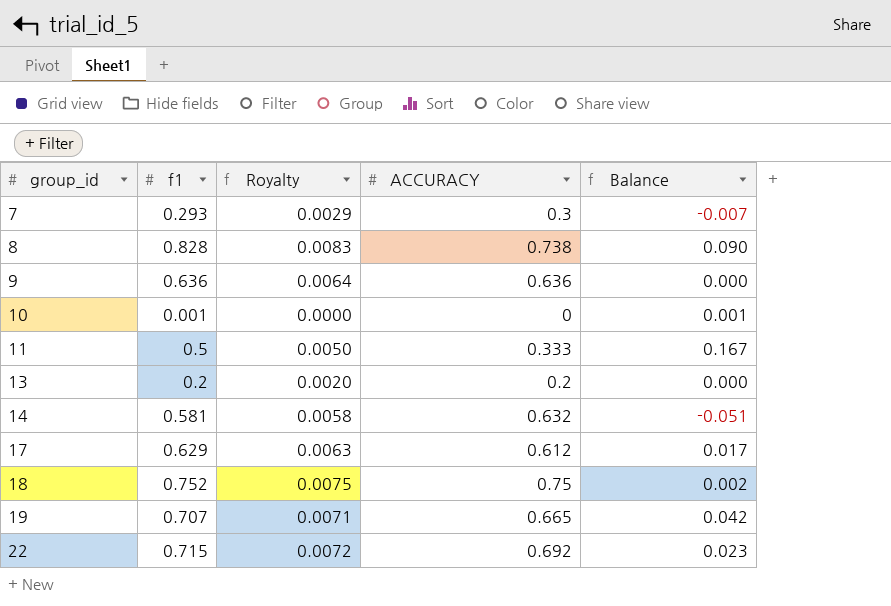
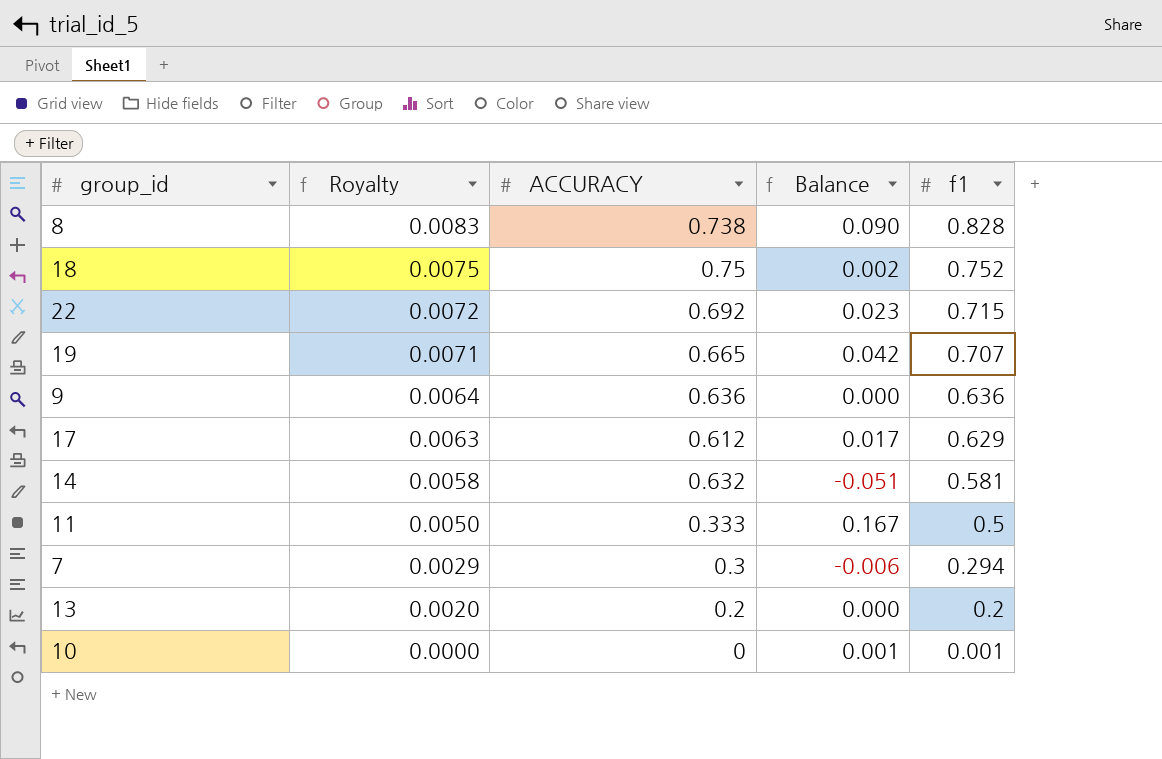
row order: group_id ascending -> Royalty descending
column f1 | position: 2 -> 5
7 | Balance: -0.007 -> -0.006
7 | f1: 0.293 -> 0.294

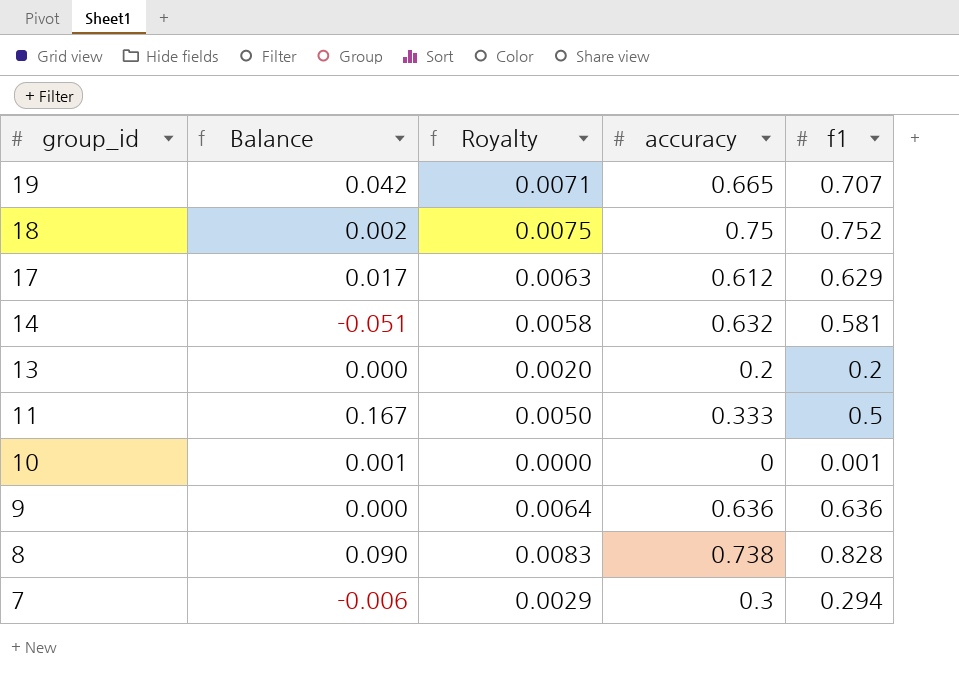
row order: Royalty descending -> group_id descending
column Balance | position: 4 -> 2
column name: ACCURACY -> accuracy
row 22: 0.0072 | 0.692 | 0.023 | 0.715 -> none

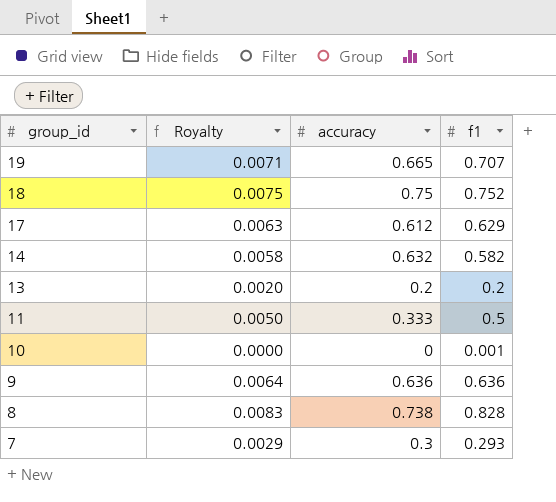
column Balance | formula: [f1] - [accuracy] -> none
14 | f1: 0.581 -> 0.582
7 | f1: 0.294 -> 0.293

